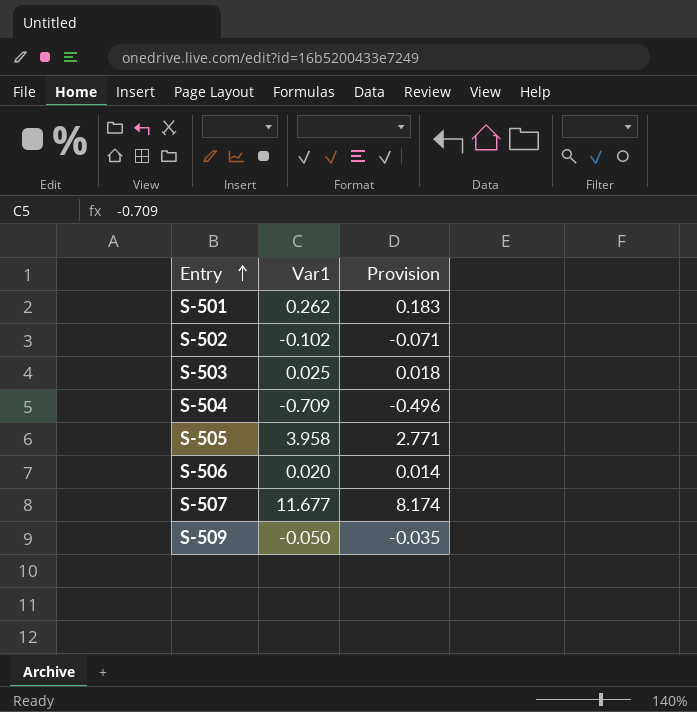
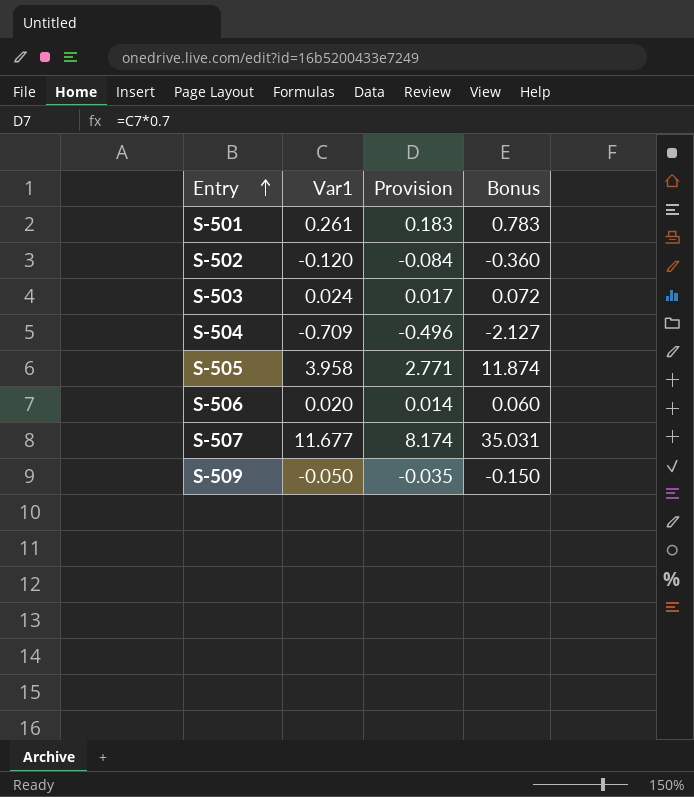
column Bonus | formula: none -> [Var1] * 3
S-501 | Var1: 0.262 -> 0.261
S-502 | Var1: -0.102 -> -0.120
S-502 | Provision: -0.071 -> -0.084
S-503 | Var1: 0.025 -> 0.024
S-503 | Provision: 0.018 -> 0.017

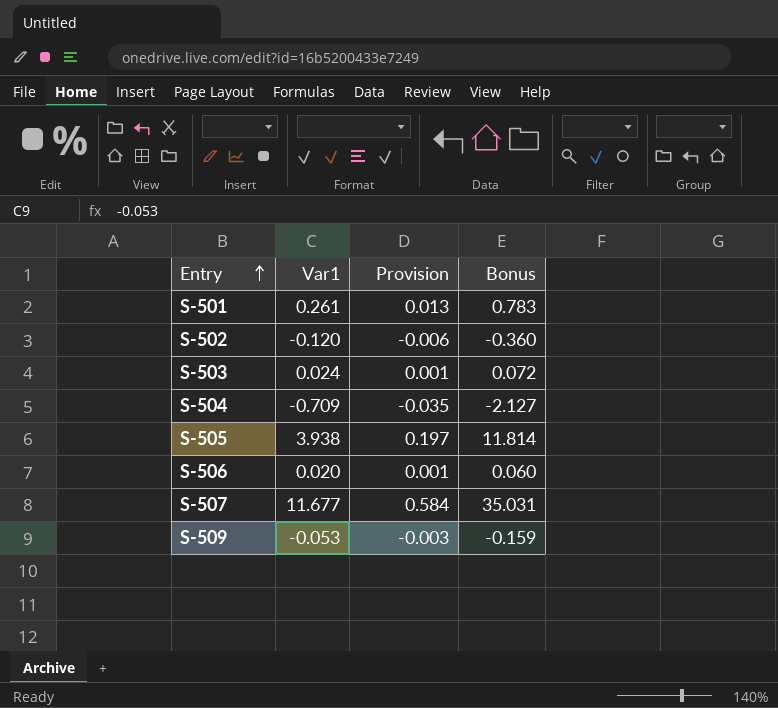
column Provision | formula: [Var1] * 0.7 -> [Var1] * 0.05
S-505 | Var1: 3.958 -> 3.938
S-505 | Bonus: 11.874 -> 11.814
S-509 | Var1: -0.050 -> -0.053
S-509 | Bonus: -0.150 -> -0.159

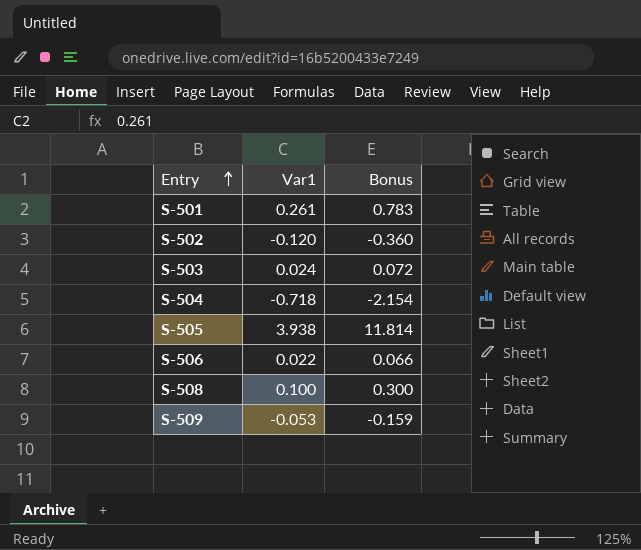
column Provision | formula: [Var1] * 0.05 -> none
row S-507: 11.677 | 0.584 | 35.031 -> none
S-504 | Var1: -0.709 -> -0.718
S-504 | Bonus: -2.127 -> -2.154
S-506 | Var1: 0.020 -> 0.022
S-506 | Bonus: 0.060 -> 0.066
row S-508: none -> 0.100 | 0.300

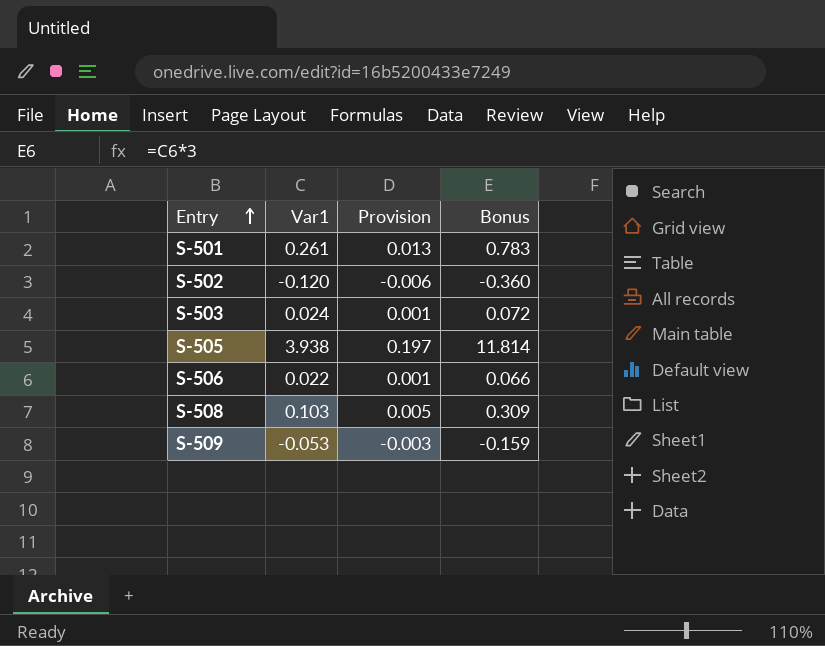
column Provision | formula: none -> [Var1] * 0.05
row S-504: -0.718 | -2.154 -> none
S-508 | Var1: 0.100 -> 0.103
S-508 | Bonus: 0.300 -> 0.309

